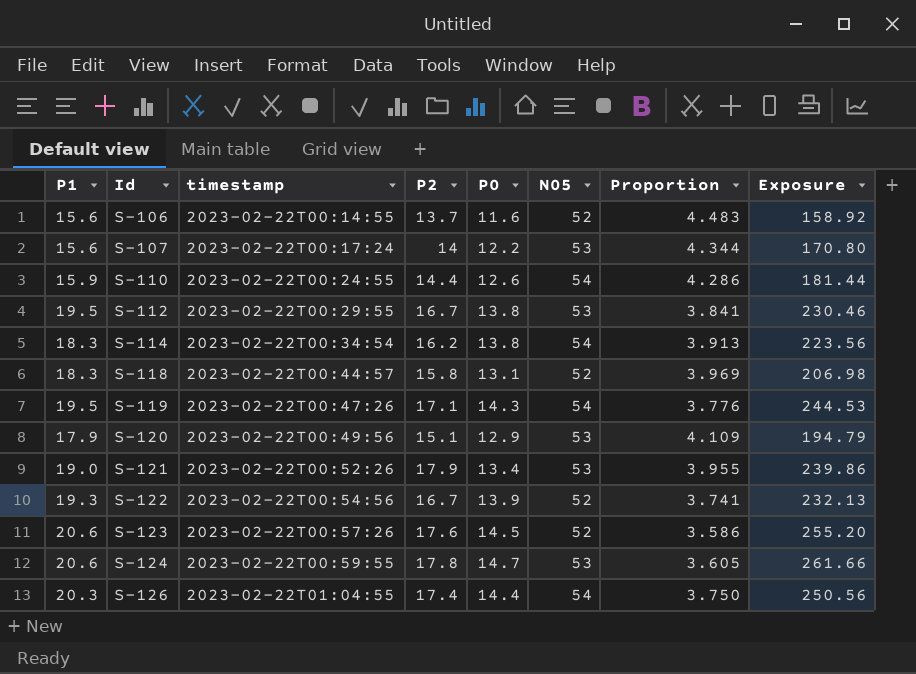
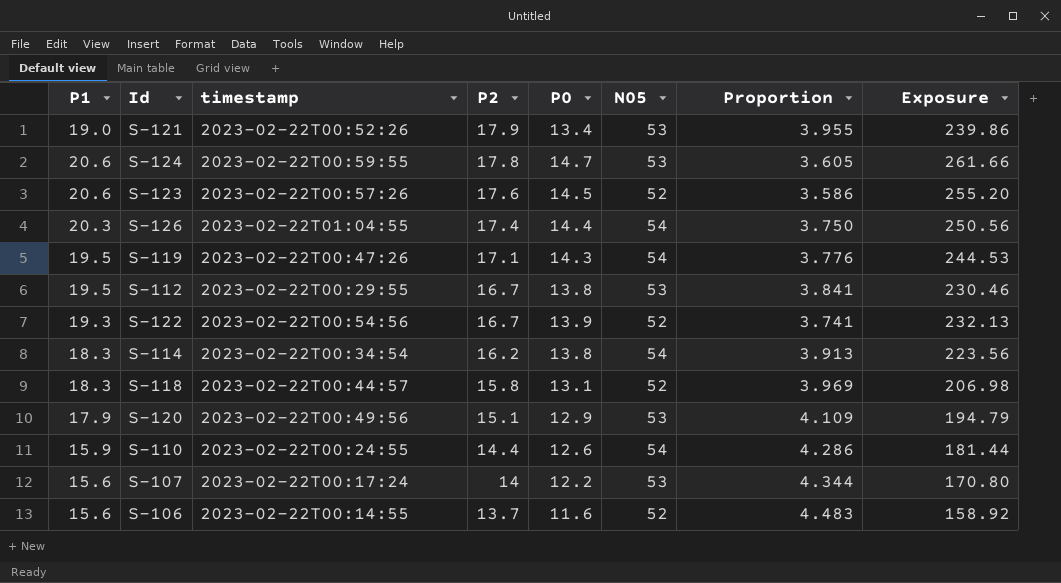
row order: Id ascending -> P2 descending

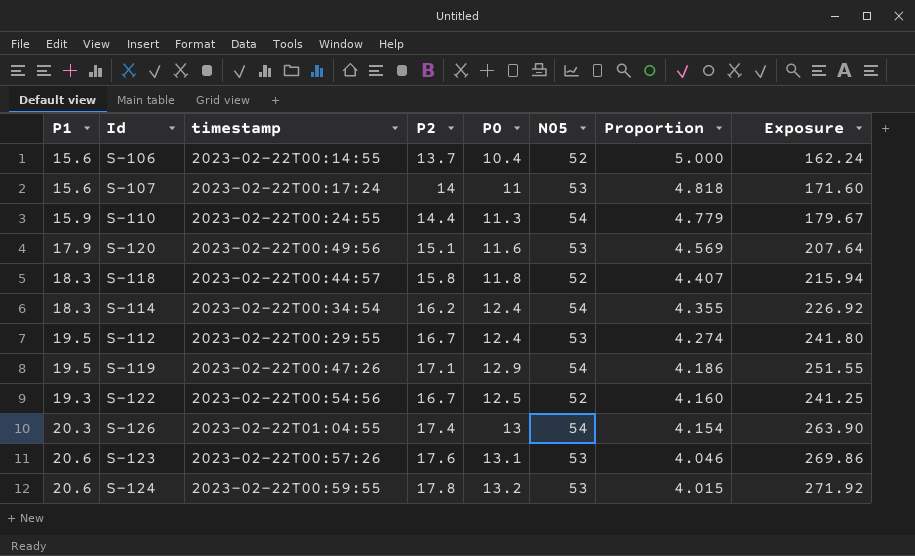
row order: P2 descending -> Proportion descending
column Exposure | formula: [P2] * [P0] -> [P1] * [P0]
row S-121: 19.0 | 2023-02-22T00:52:26 | 17.9 | 13.4 | 53 | 3.955 | 239.86 -> none
S-106 | P0: 11.6 -> 10.4
S-106 | Proportion: 4.483 -> 5.000
S-107 | P0: 12.2 -> 11
S-107 | Proportion: 4.344 -> 4.818
S-110 | P0: 12.6 -> 11.3
S-110 | Proportion: 4.286 -> 4.779
S-120 | P0: 12.9 -> 11.6
S-120 | Proportion: 4.109 -> 4.569
S-118 | P0: 13.1 -> 11.8
S-118 | Proportion: 3.969 -> 4.407
S-114 | P0: 13.8 -> 12.4
S-114 | Proportion: 3.913 -> 4.355
S-112 | P0: 13.8 -> 12.4
S-112 | Proportion: 3.841 -> 4.274
S-119 | P0: 14.3 -> 12.9
S-119 | Proportion: 3.776 -> 4.186
S-122 | P0: 13.9 -> 12.5
S-122 | Proportion: 3.741 -> 4.160
S-126 | P0: 14.4 -> 13
S-126 | Proportion: 3.750 -> 4.154
S-123 | P0: 14.5 -> 13.1
S-123 | N05: 52 -> 53
S-123 | Proportion: 3.586 -> 4.046
S-124 | P0: 14.7 -> 13.2
S-124 | Proportion: 3.605 -> 4.015

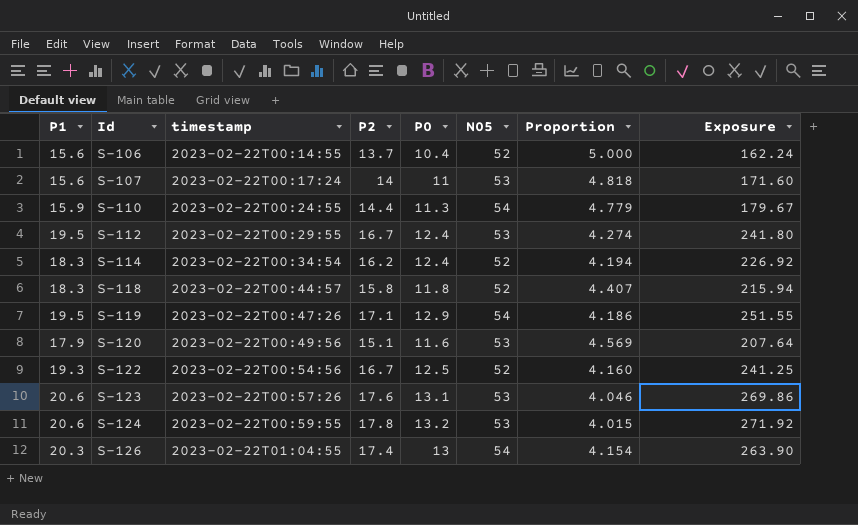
row order: Proportion descending -> Id ascending
S-114 | N05: 54 -> 52
S-114 | Proportion: 4.355 -> 4.194

